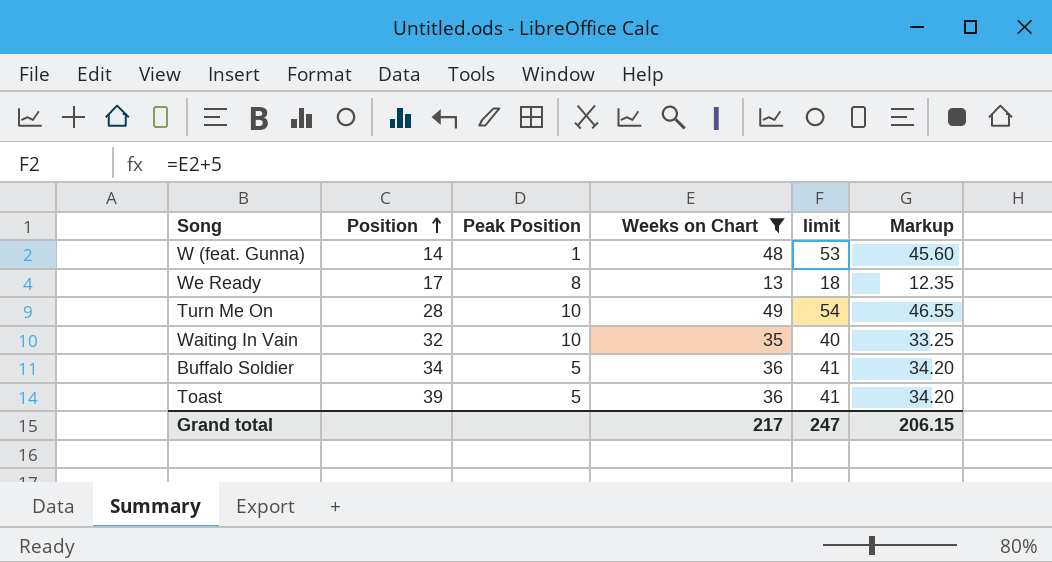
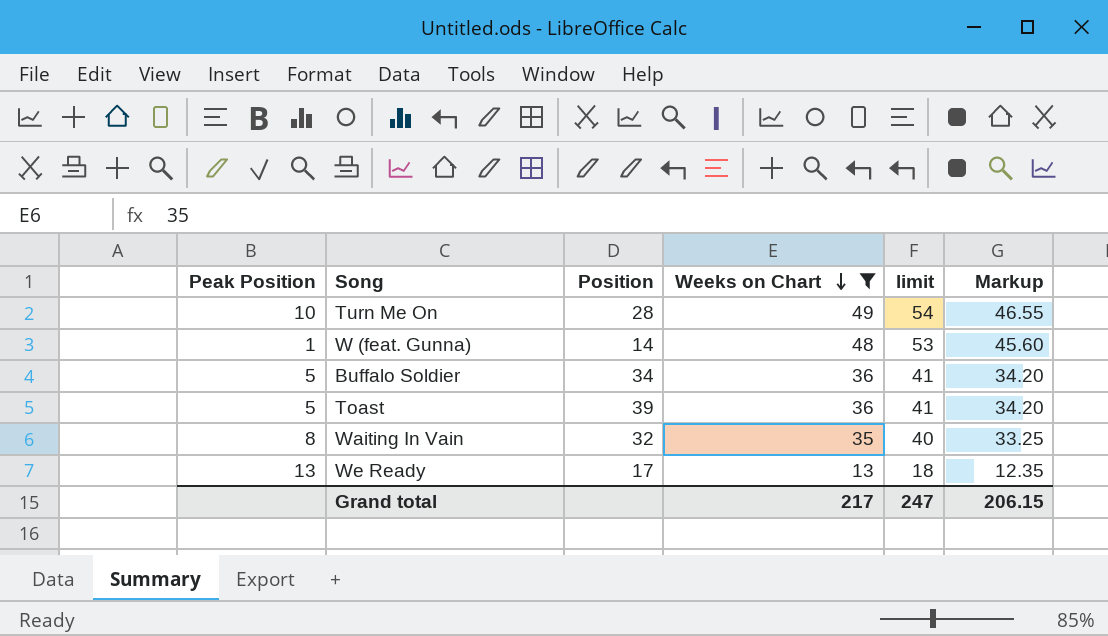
row order: Position ascending -> Weeks on Chart descending
column Peak Position | position: 3 -> 1
Waiting In Vain | Peak Position: 10 -> 8
We Ready | Peak Position: 8 -> 13

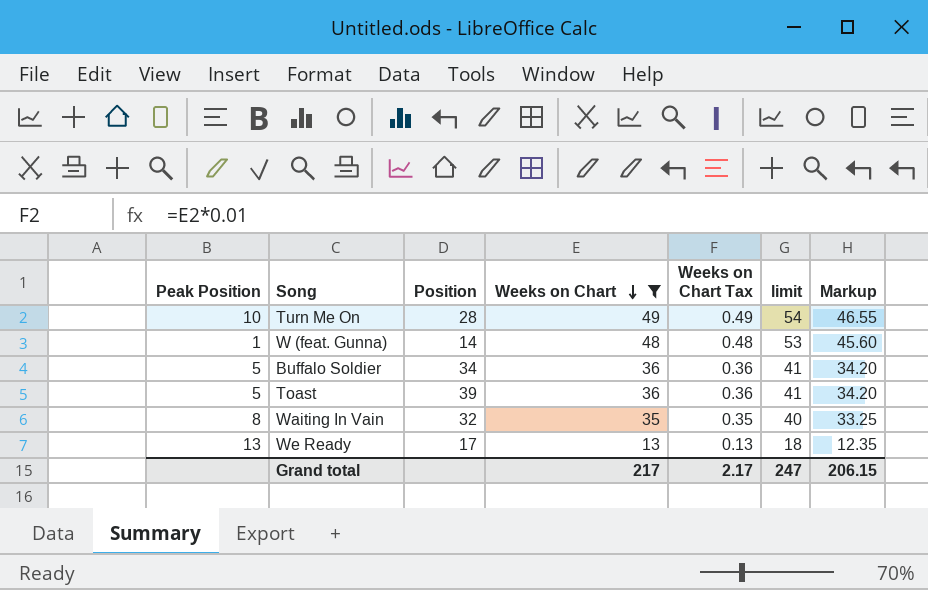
column Weeks on Chart Tax | formula: none -> [Weeks on Chart] * 0.01

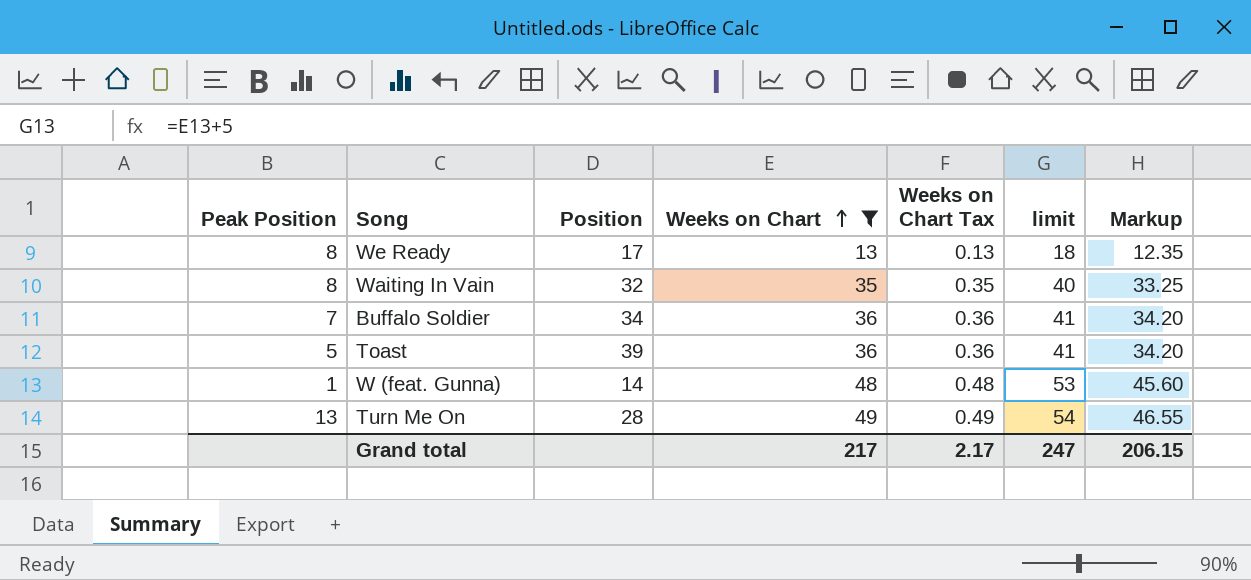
row order: Weeks on Chart descending -> Weeks on Chart ascending
We Ready | Peak Position: 13 -> 8
Buffalo Soldier | Peak Position: 5 -> 7
Turn Me On | Peak Position: 10 -> 13

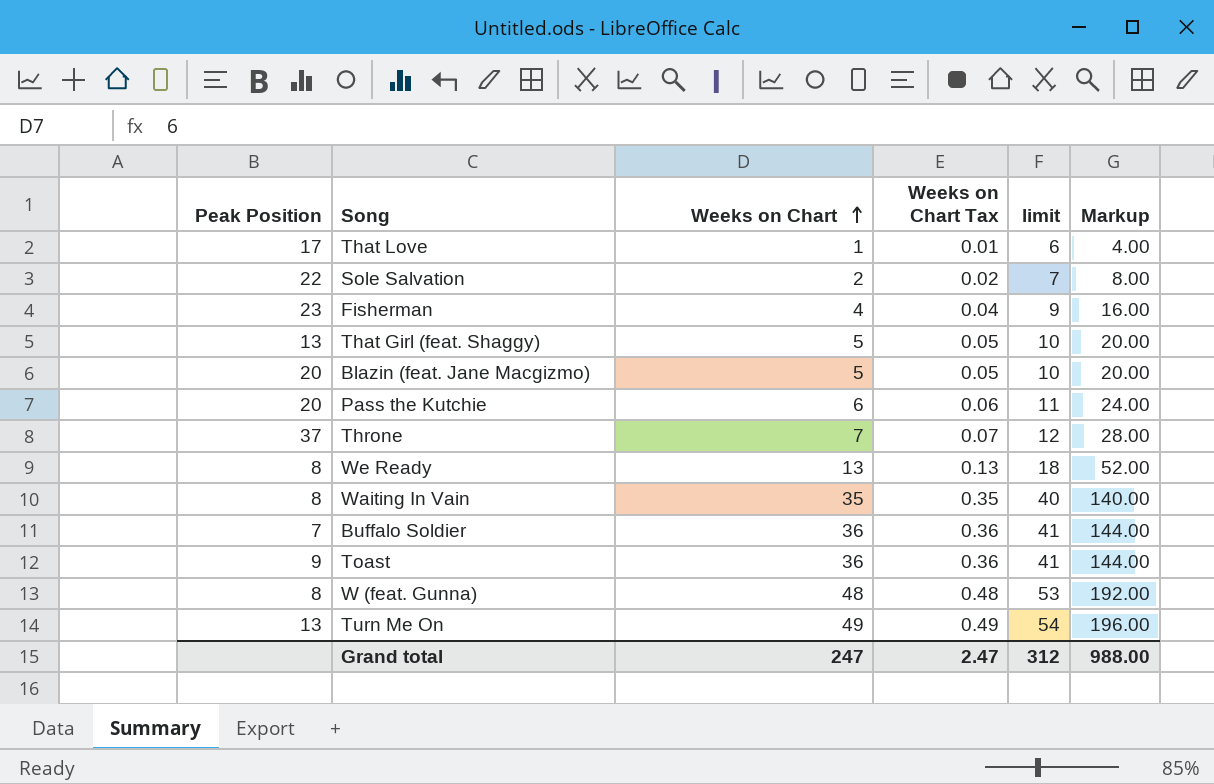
filter: Weeks on Chart >= 13 -> none
column Position | position: 3 -> none
column Markup | formula: [Weeks on Chart] * 0.95 -> [Weeks on Chart] * 4
Toast | Peak Position: 5 -> 9
W (feat. Gunna) | Peak Position: 1 -> 8
Grand total | Weeks on Chart: 217 -> 247
Grand total | Weeks on Chart Tax: 2.17 -> 2.47
Grand total | limit: 247 -> 312
Grand total | Markup: 206.15 -> 988.00

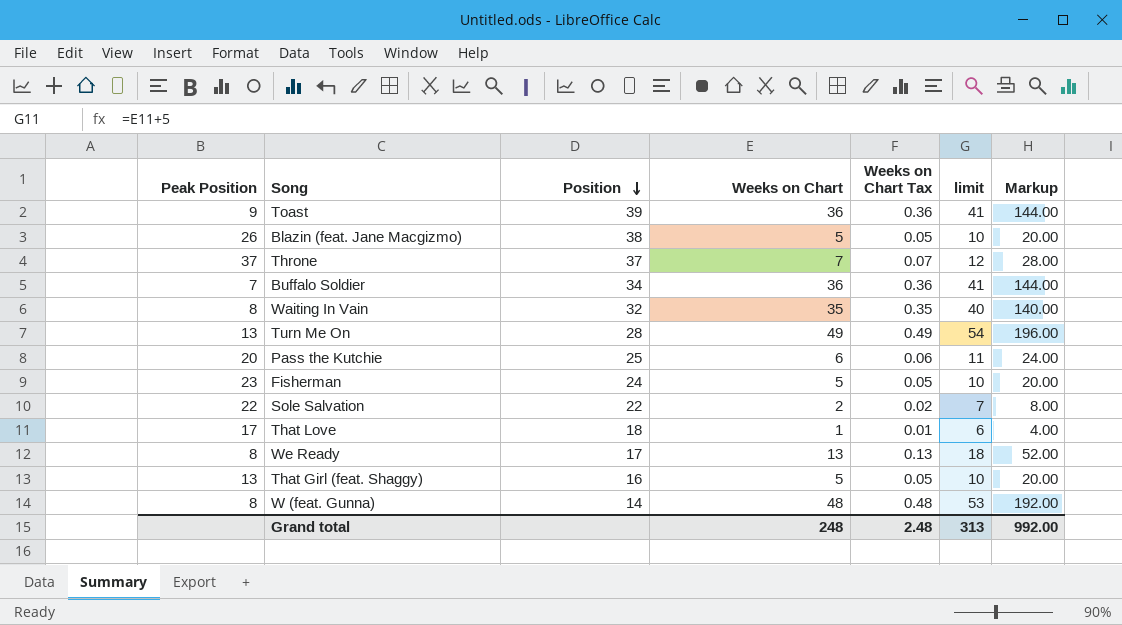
row order: Weeks on Chart ascending -> Position descending
column Position | position: none -> 3
Blazin (feat. Jane Macgizmo) | Peak Position: 20 -> 26
Fisherman | Weeks on Chart: 4 -> 5
Fisherman | Weeks on Chart Tax: 0.04 -> 0.05
Fisherman | limit: 9 -> 10
Fisherman | Markup: 16.00 -> 20.00
Grand total | Weeks on Chart: 247 -> 248
Grand total | Weeks on Chart Tax: 2.47 -> 2.48
Grand total | limit: 312 -> 313
Grand total | Markup: 988.00 -> 992.00

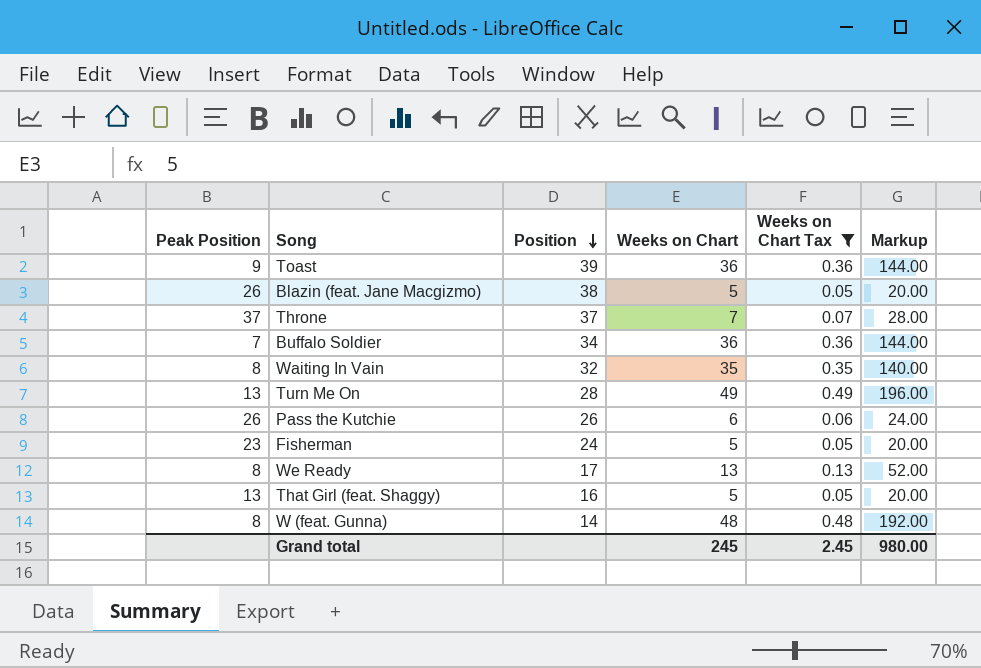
filter: none -> Weeks on Chart Tax >= 0.05
column limit | formula: [Weeks on Chart] + 5 -> none
Pass the Kutchie | Peak Position: 20 -> 26
Pass the Kutchie | Position: 25 -> 26
Grand total | Weeks on Chart: 248 -> 245
Grand total | Weeks on Chart Tax: 2.48 -> 2.45
Grand total | Markup: 992.00 -> 980.00

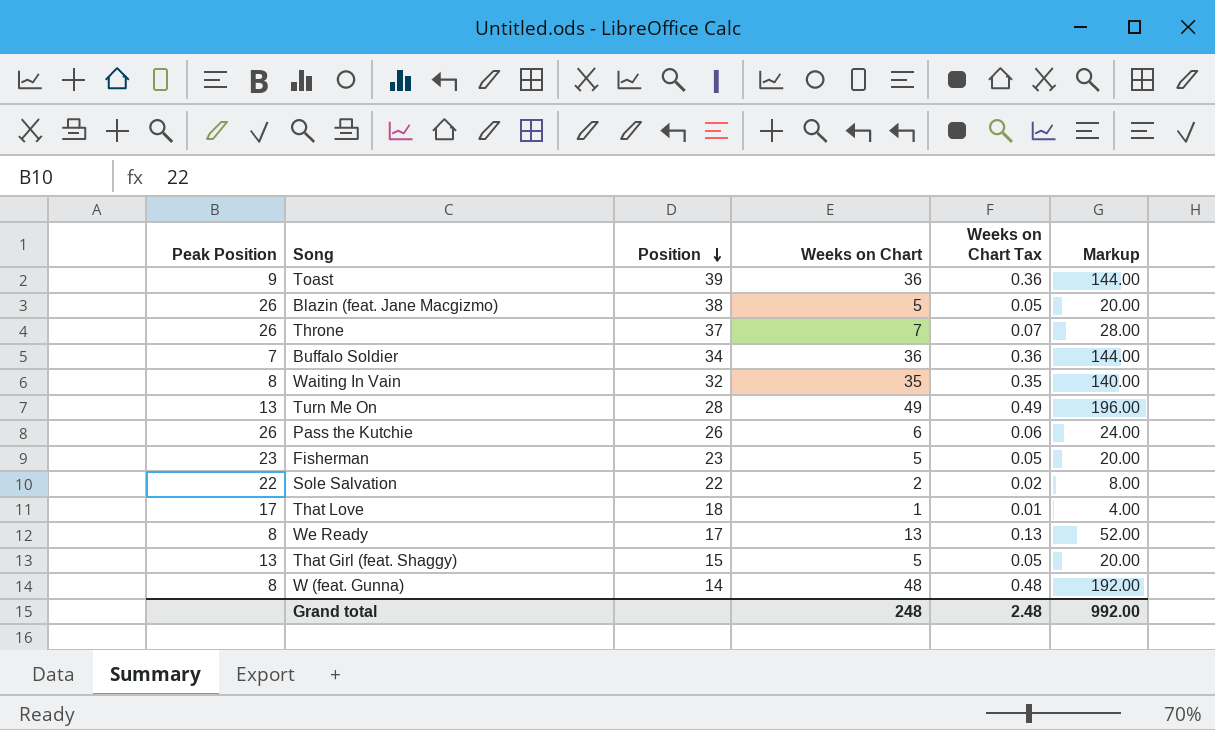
filter: Weeks on Chart Tax >= 0.05 -> none
Throne | Peak Position: 37 -> 26
Fisherman | Position: 24 -> 23
That Girl (feat. Shaggy) | Position: 16 -> 15
Grand total | Weeks on Chart: 245 -> 248
Grand total | Weeks on Chart Tax: 2.45 -> 2.48
Grand total | Markup: 980.00 -> 992.00

